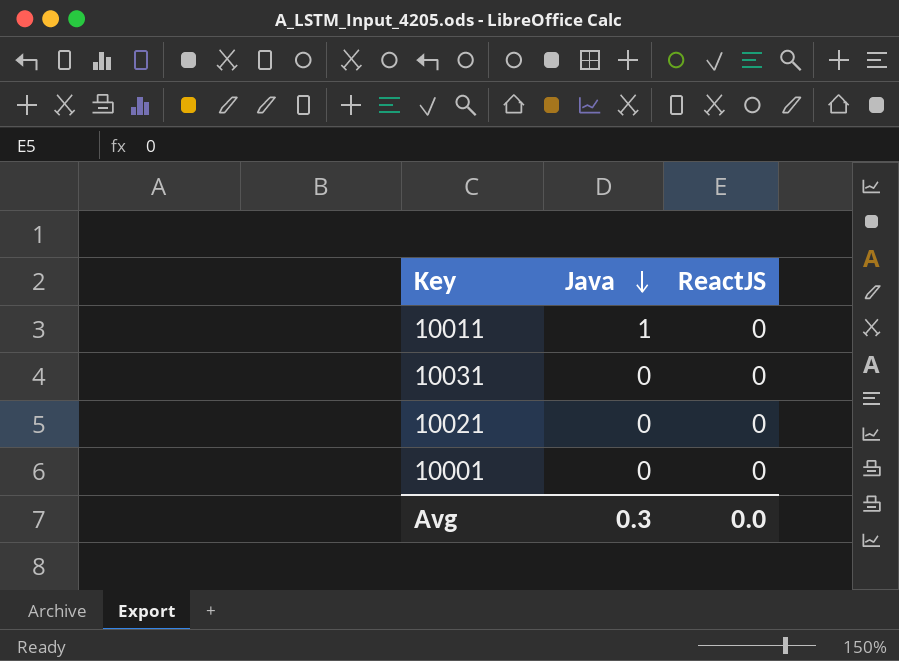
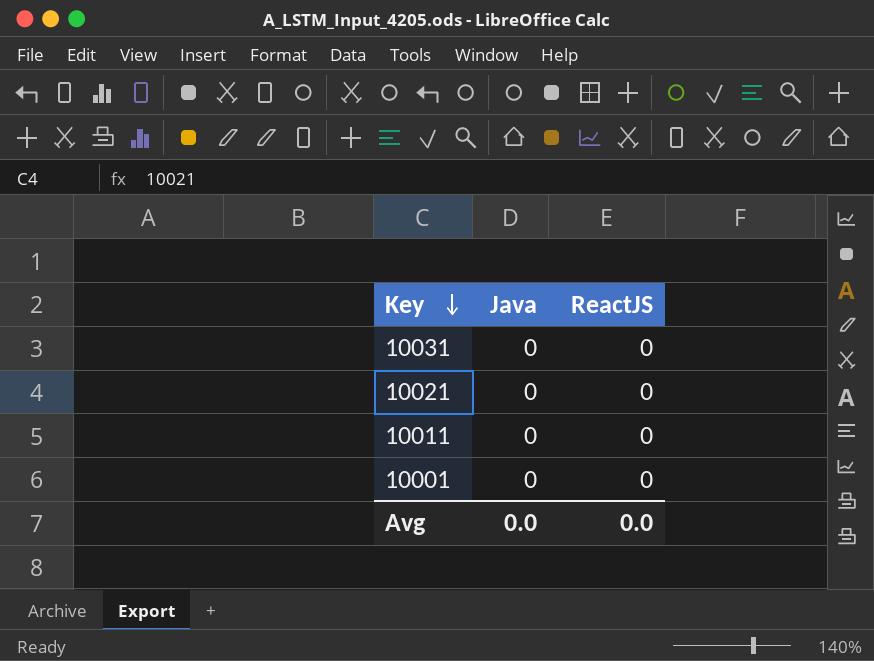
row order: Java descending -> Key descending
10011 | Java: 1 -> 0
Avg | Java: 0.3 -> 0.0

